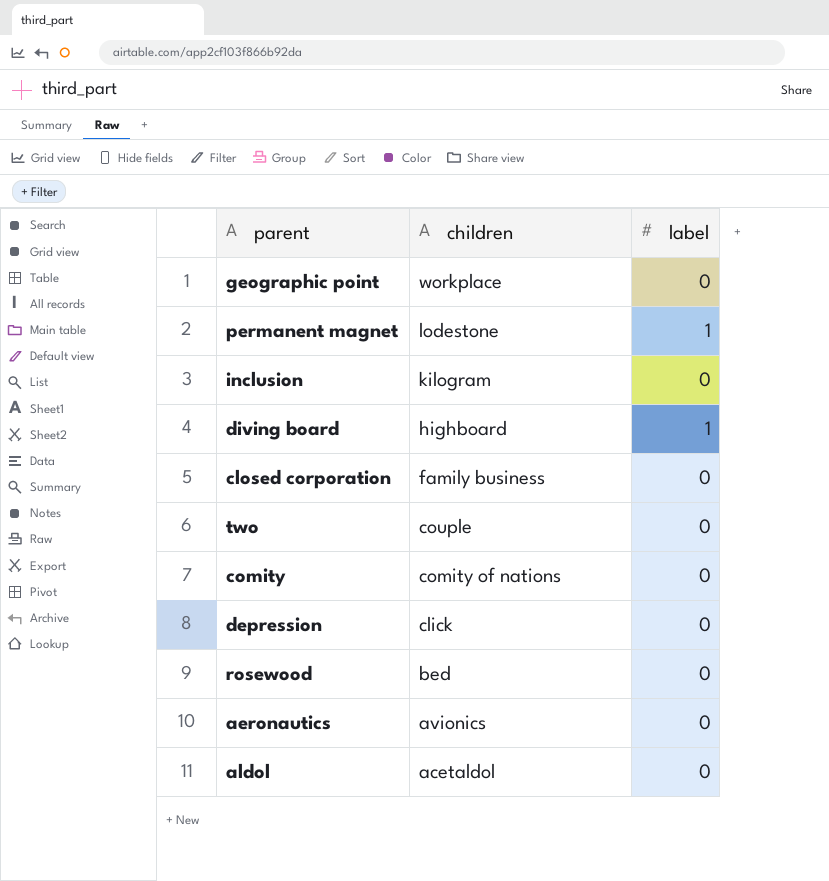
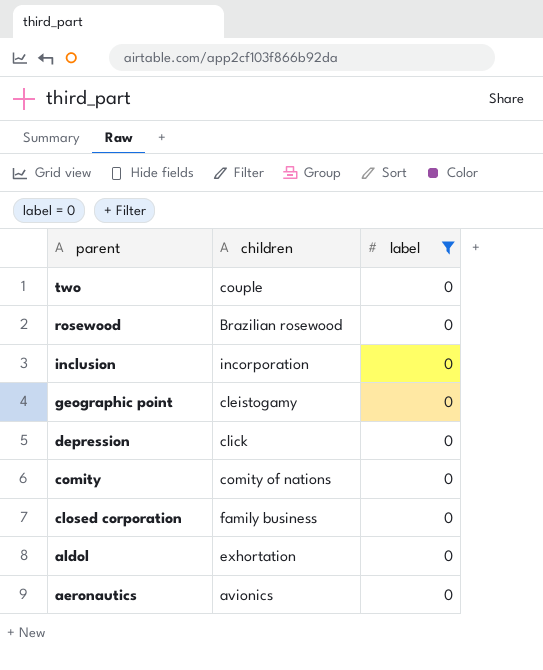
filter: none -> label = 0
row order: children descending -> parent descending
rosewood | children: bed -> Brazilian rosewood
inclusion | children: kilogram -> incorporation
geographic point | children: workplace -> cleistogamy
aldol | children: acetaldol -> exhortation

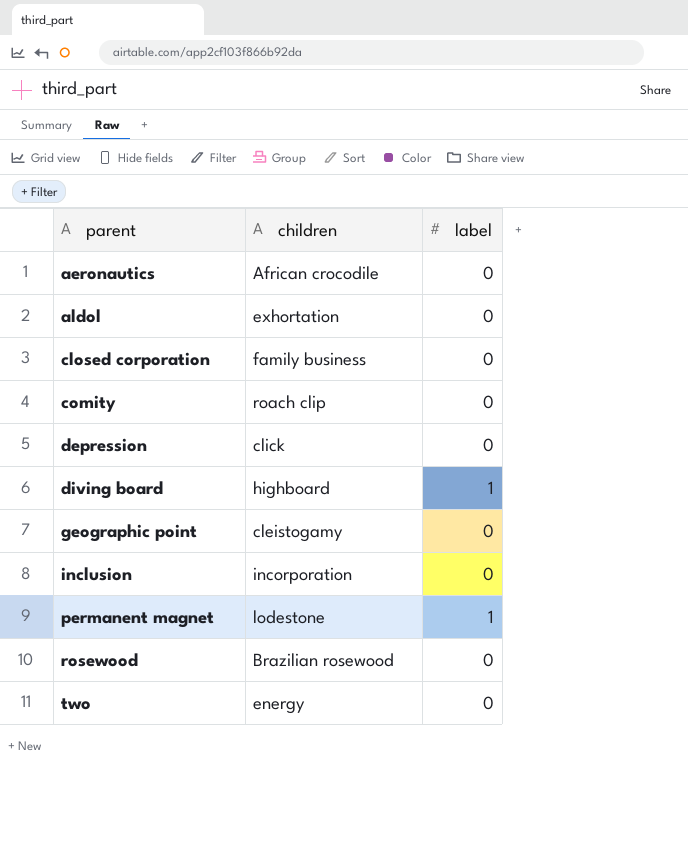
filter: label = 0 -> none
row order: parent descending -> parent ascending
aeronautics | children: avionics -> African crocodile
comity | children: comity of nations -> roach clip
two | children: couple -> energy

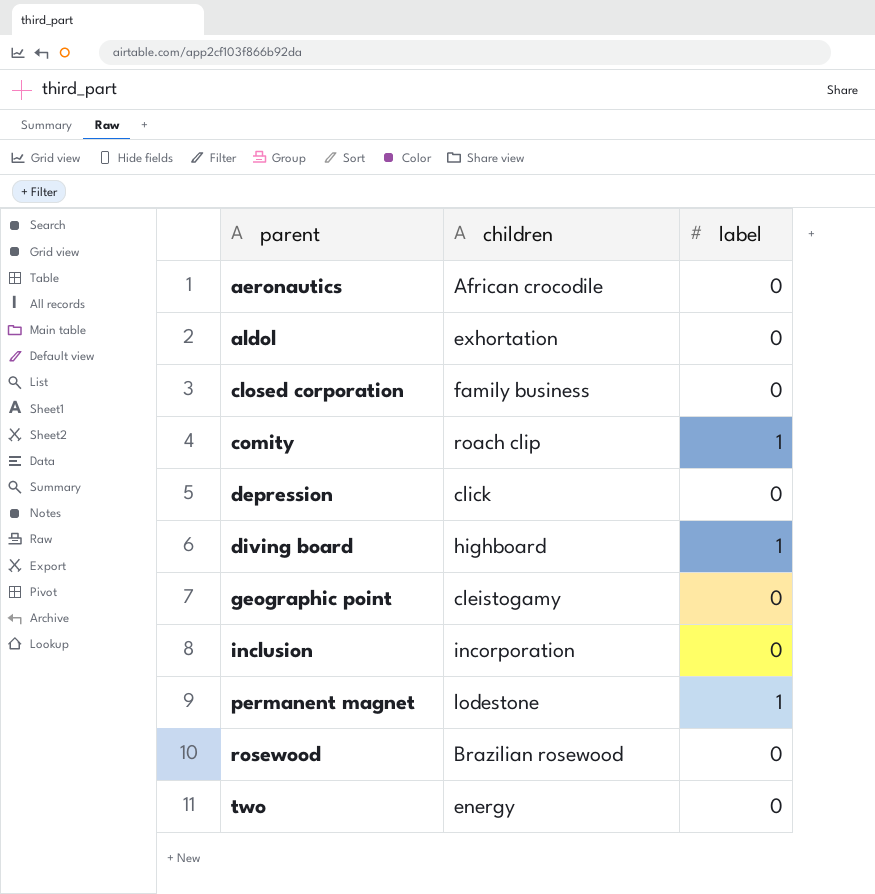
comity | label: 0 -> 1

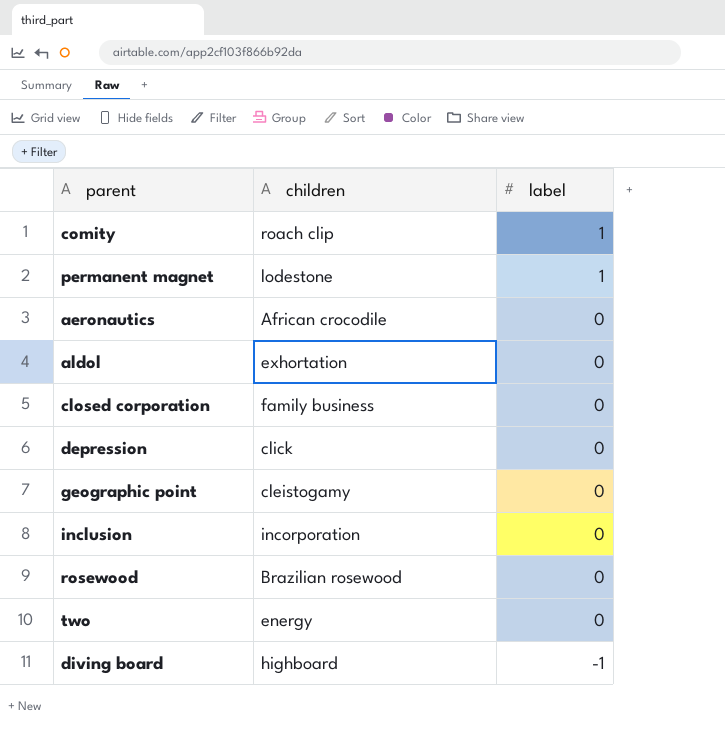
row order: parent ascending -> label descending
diving board | label: 1 -> -1

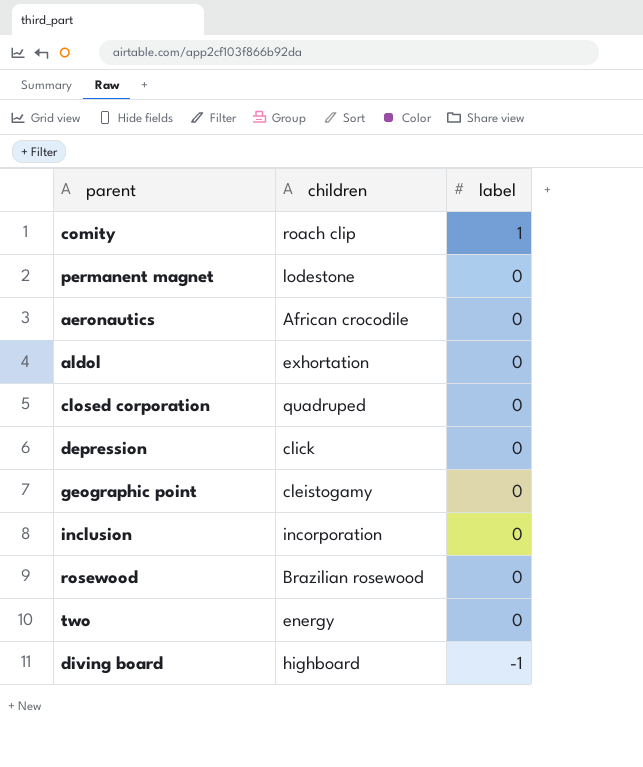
permanent magnet | label: 1 -> 0
closed corporation | children: family business -> quadruped

